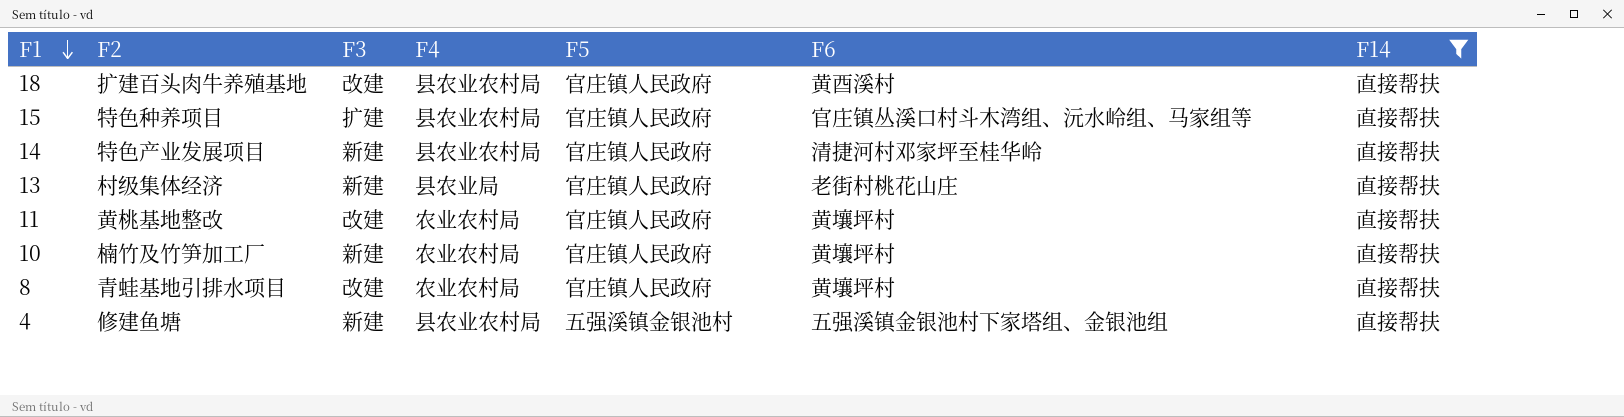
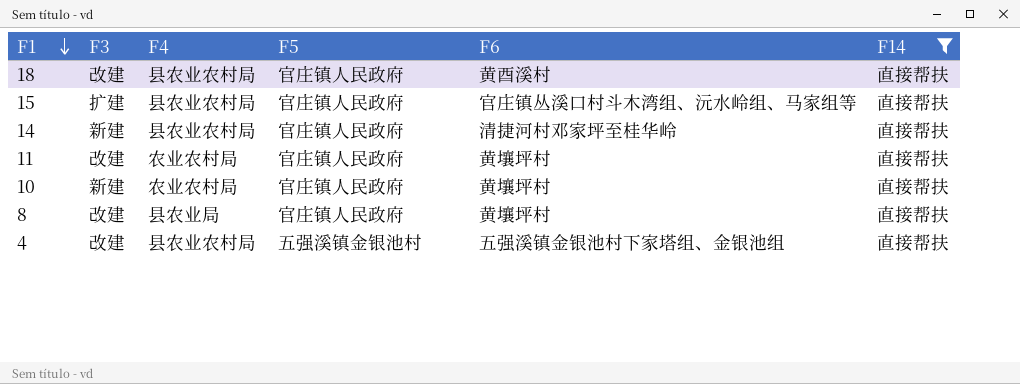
column F2 | position: 2 -> none
row 13: 村级集体经济 | 新建 | 县农业局 | 官庄镇人民政府 | 老街村桃花山庄 | 直接帮扶 -> none
8 | F4: 农业农村局 -> 县农业局
4 | F3: 新建 -> 改建

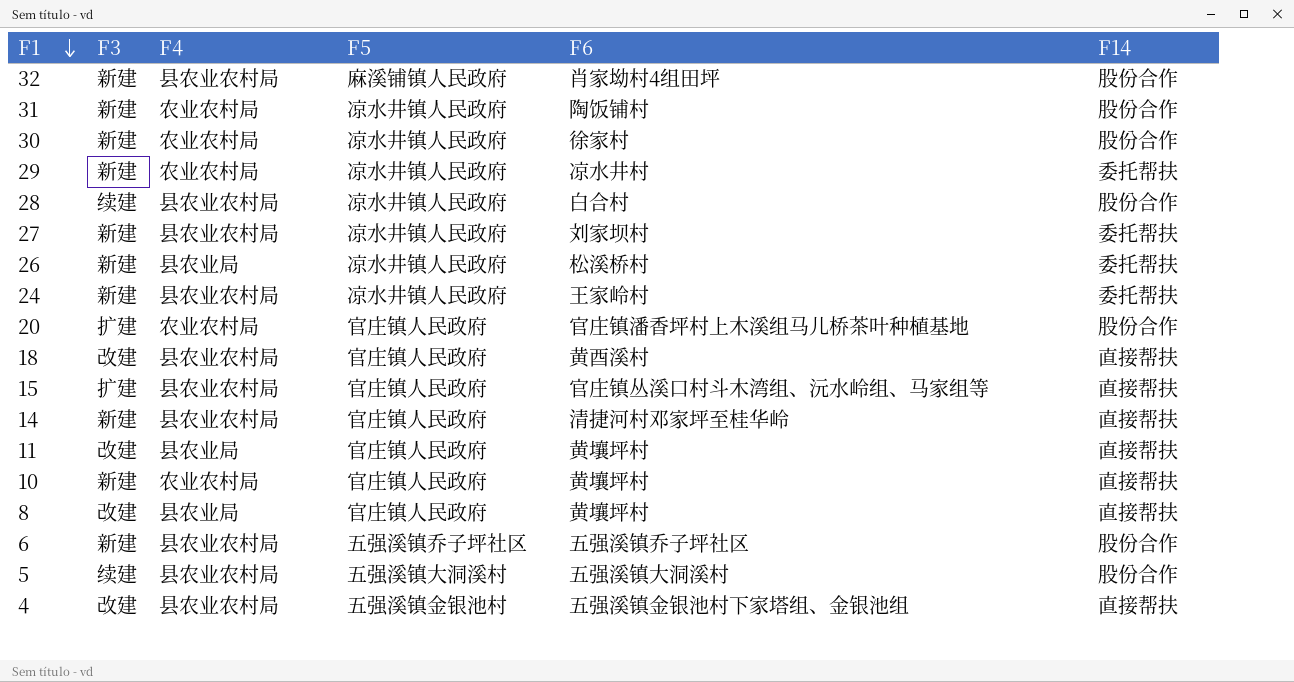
filter: F14 = 直接帮扶 -> none
11 | F4: 农业农村局 -> 县农业局

